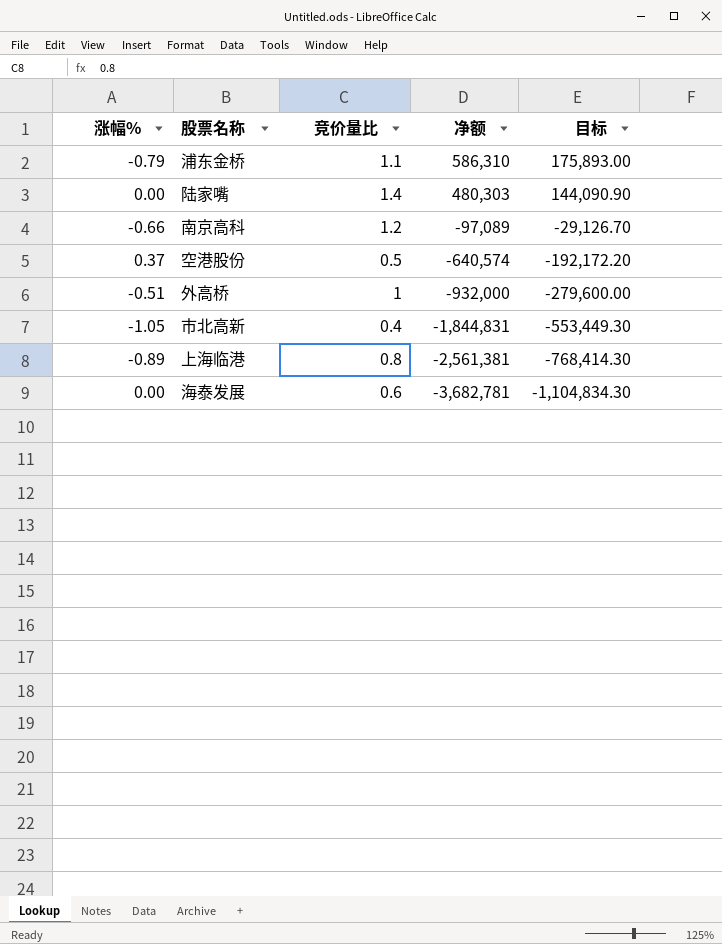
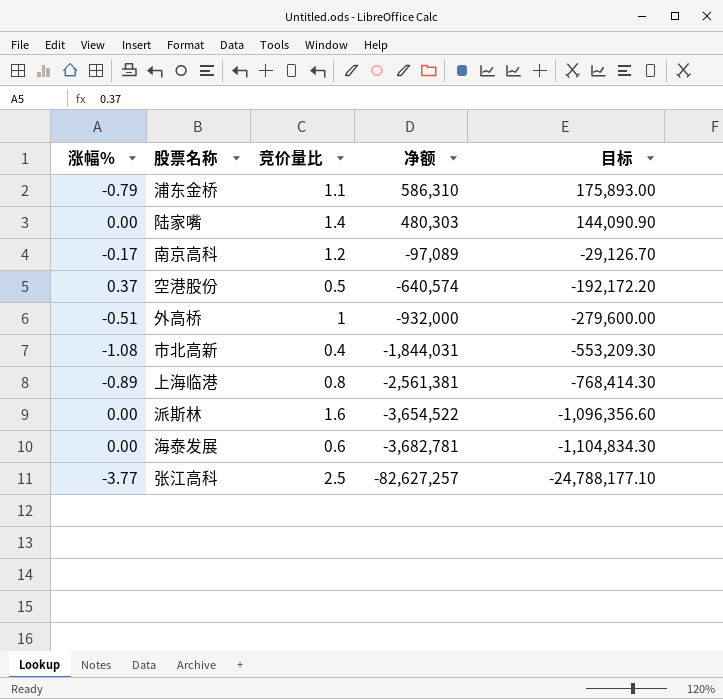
南京高科 | 涨幅%: -0.66 -> -0.17
市北高新 | 涨幅%: -1.05 -> -1.08
市北高新 | 净额: -1,844,831 -> -1,844,031
市北高新 | 目标: -553,449.30 -> -553,209.30
row 派斯林: none -> 0.00 | 1.6 | -3,654,522 | -1,096,356.60
row 张江高科: none -> -3.77 | 2.5 | -82,627,257 | -24,788,177.10

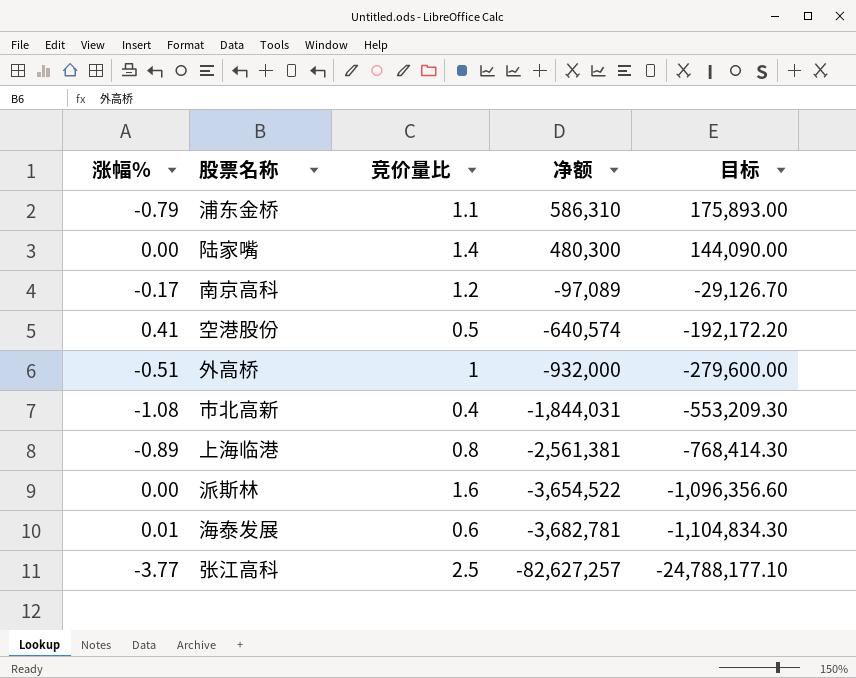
陆家嘴 | 净额: 480,303 -> 480,300
陆家嘴 | 目标: 144,090.90 -> 144,090.00
空港股份 | 涨幅%: 0.37 -> 0.41
海泰发展 | 涨幅%: 0.00 -> 0.01

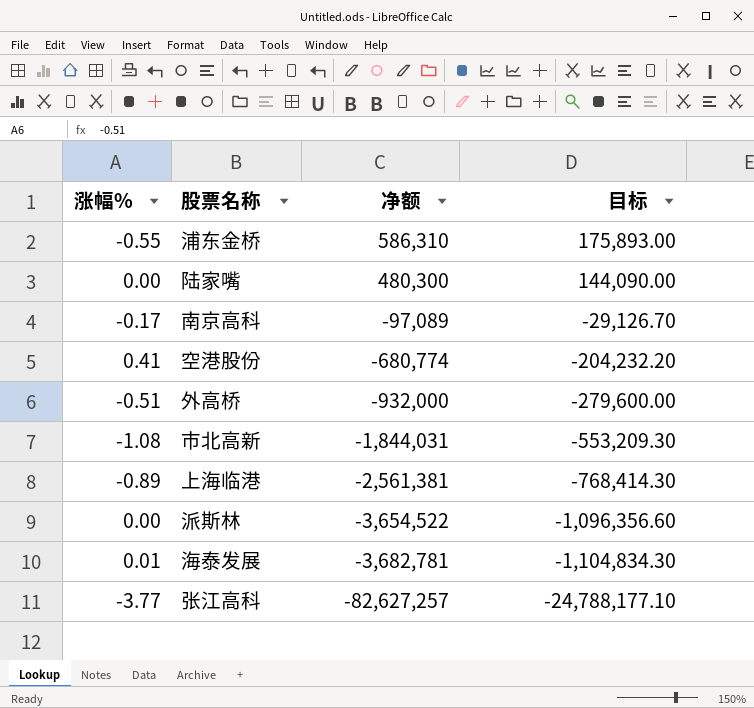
column 竞价量比 | position: 3 -> none
浦东金桥 | 涨幅%: -0.79 -> -0.55
空港股份 | 净额: -640,574 -> -680,774
空港股份 | 目标: -192,172.20 -> -204,232.20

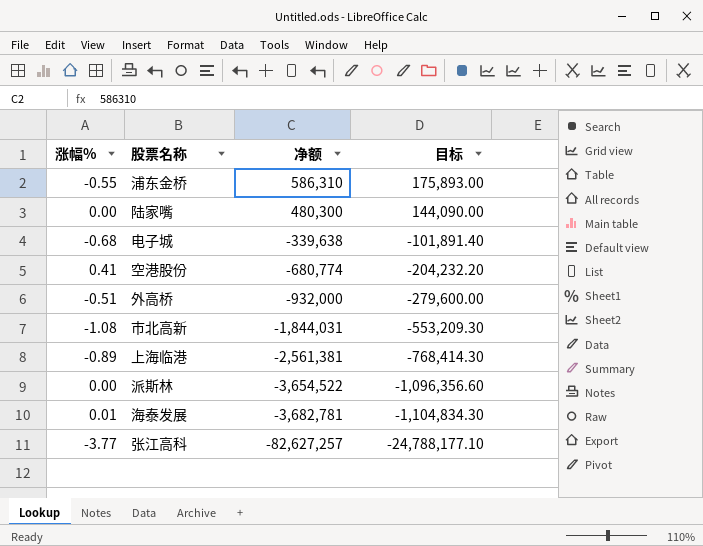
row 南京高科: -0.17 | -97,089 | -29,126.70 -> none
row 电子城: none -> -0.68 | -339,638 | -101,891.40

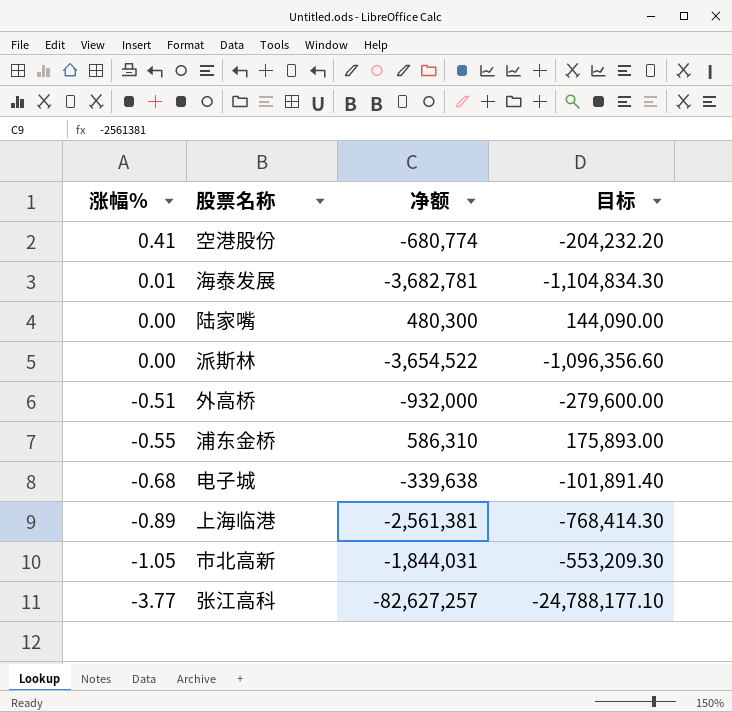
row order: 净额 descending -> 涨幅% descending
市北高新 | 涨幅%: -1.08 -> -1.05

